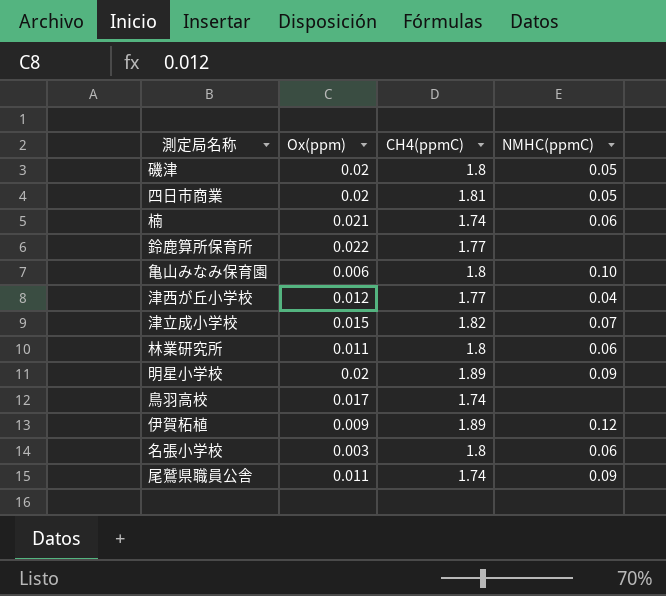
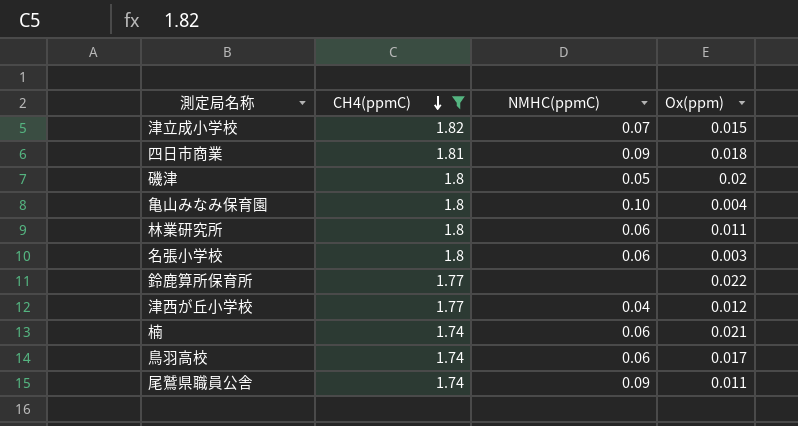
filter: none -> CH4(ppmC) != 1.89
row order: none -> CH4(ppmC) descending
column Ox(ppm) | position: 2 -> 4
四日市商業 | NMHC(ppmC): 0.05 -> 0.09
四日市商業 | Ox(ppm): 0.02 -> 0.018
亀山みなみ保育園 | Ox(ppm): 0.006 -> 0.004
鳥羽高校 | NMHC(ppmC): none -> 0.06

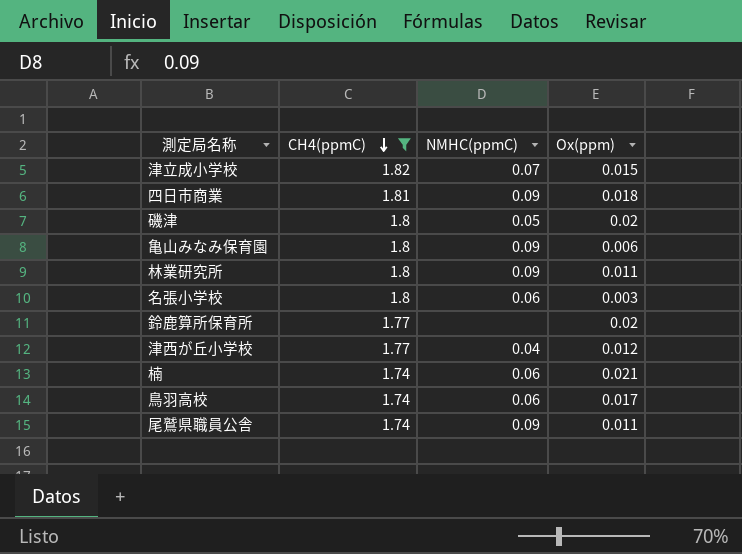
亀山みなみ保育園 | NMHC(ppmC): 0.10 -> 0.09
亀山みなみ保育園 | Ox(ppm): 0.004 -> 0.006
林業研究所 | NMHC(ppmC): 0.06 -> 0.09
鈴鹿算所保育所 | Ox(ppm): 0.022 -> 0.02

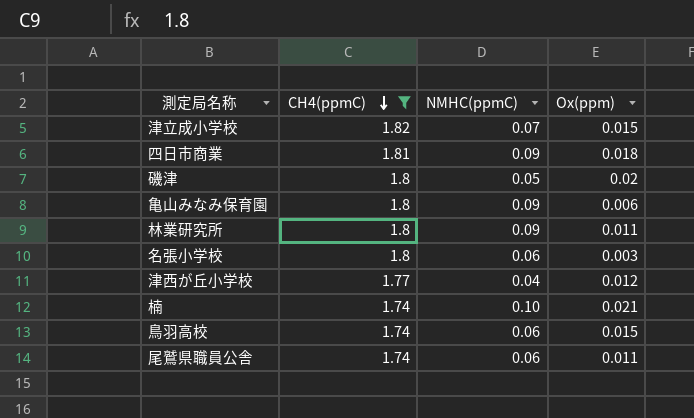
row 鈴鹿算所保育所: 1.77 | none | 0.02 -> none
楠 | NMHC(ppmC): 0.06 -> 0.10
鳥羽高校 | Ox(ppm): 0.017 -> 0.015
尾鷲県職員公舎 | NMHC(ppmC): 0.09 -> 0.06

